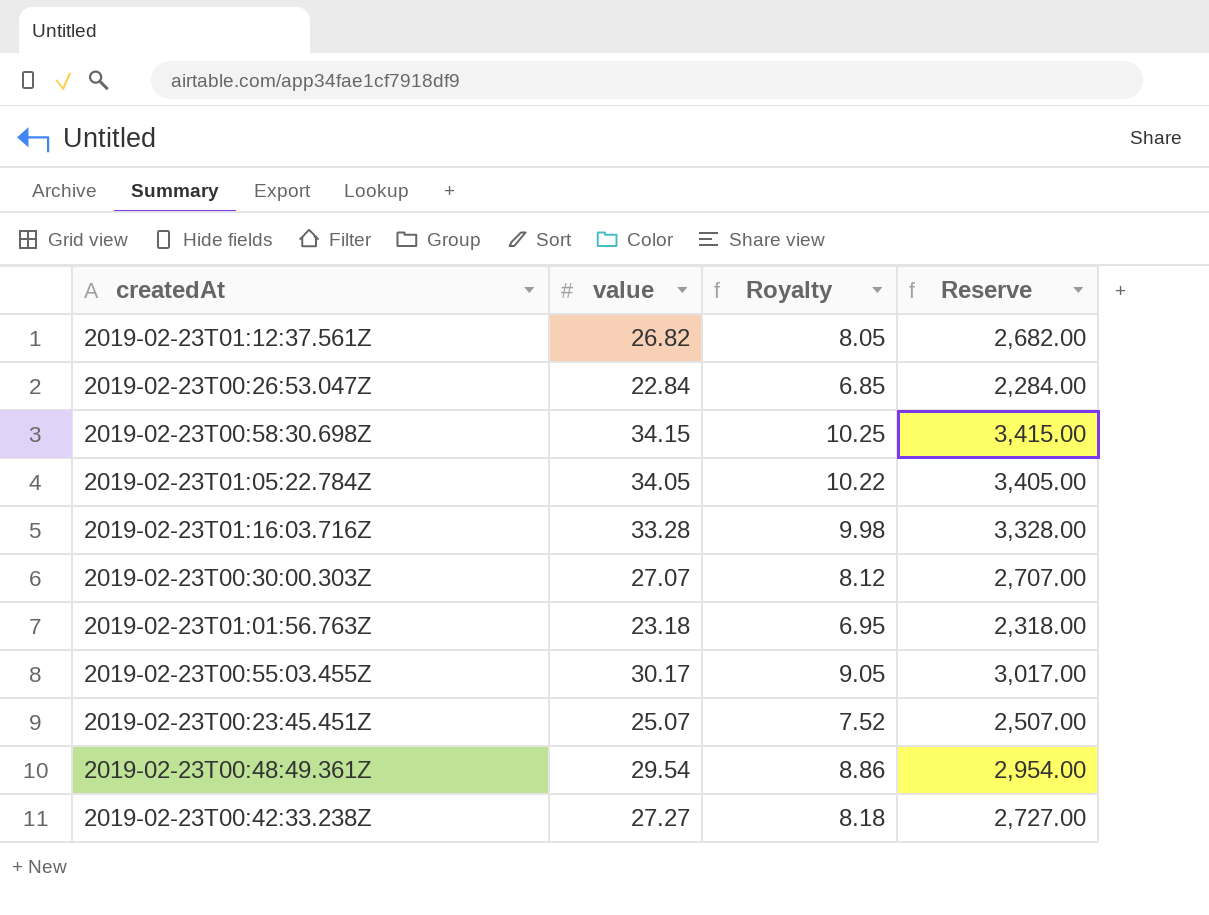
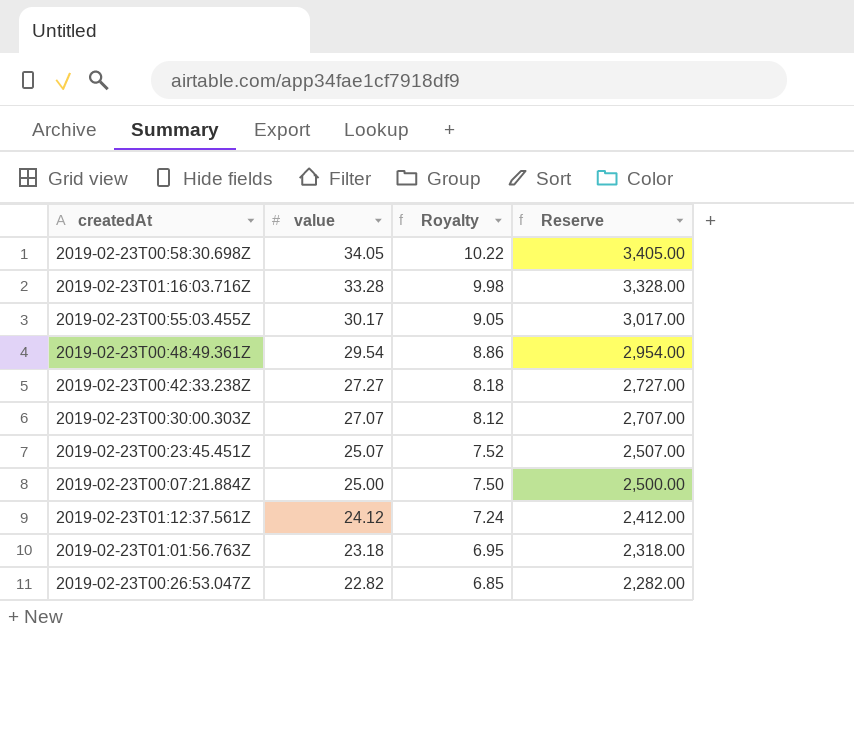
row order: none -> value descending
row 2019-02-23T01:05:22.784Z: 34.05 | 10.22 | 3,405.00 -> none
2019-02-23T00:58:30.698Z | value: 34.15 -> 34.05
2019-02-23T00:58:30.698Z | Royalty: 10.25 -> 10.22
2019-02-23T00:58:30.698Z | Reserve: 3,415.00 -> 3,405.00
row 2019-02-23T00:07:21.884Z: none -> 25.00 | 7.50 | 2,500.00
2019-02-23T01:12:37.561Z | value: 26.82 -> 24.12
2019-02-23T01:12:37.561Z | Royalty: 8.05 -> 7.24
2019-02-23T01:12:37.561Z | Reserve: 2,682.00 -> 2,412.00
2019-02-23T00:26:53.047Z | value: 22.84 -> 22.82
2019-02-23T00:26:53.047Z | Reserve: 2,284.00 -> 2,282.00

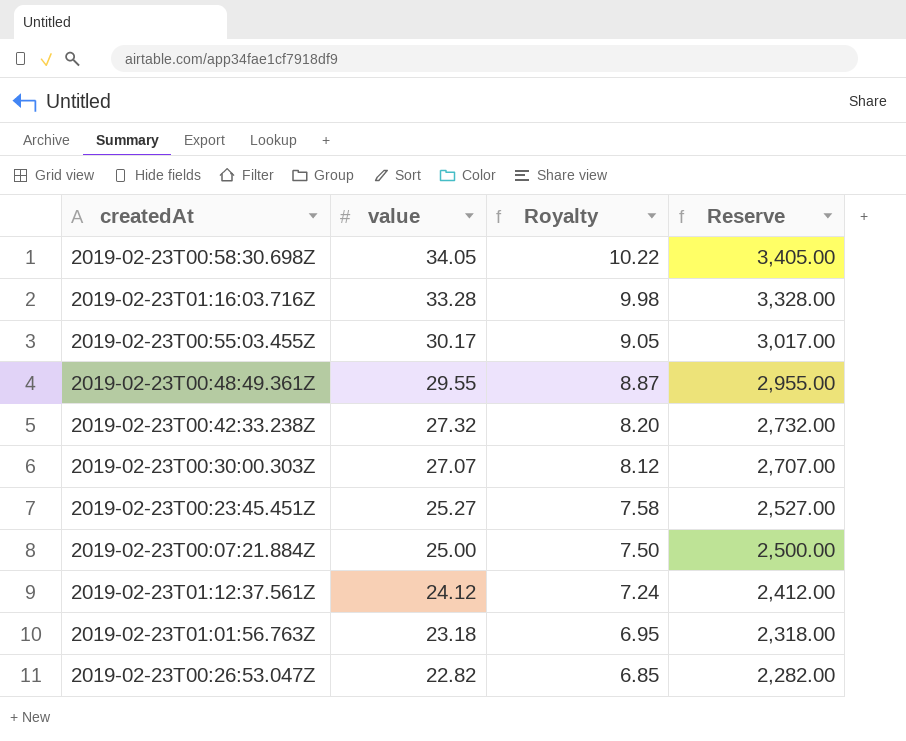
2019-02-23T00:48:49.361Z | value: 29.54 -> 29.55
2019-02-23T00:48:49.361Z | Royalty: 8.86 -> 8.87
2019-02-23T00:48:49.361Z | Reserve: 2,954.00 -> 2,955.00
2019-02-23T00:42:33.238Z | value: 27.27 -> 27.32
2019-02-23T00:42:33.238Z | Royalty: 8.18 -> 8.20
2019-02-23T00:42:33.238Z | Reserve: 2,727.00 -> 2,732.00
2019-02-23T00:23:45.451Z | value: 25.07 -> 25.27
2019-02-23T00:23:45.451Z | Royalty: 7.52 -> 7.58
2019-02-23T00:23:45.451Z | Reserve: 2,507.00 -> 2,527.00

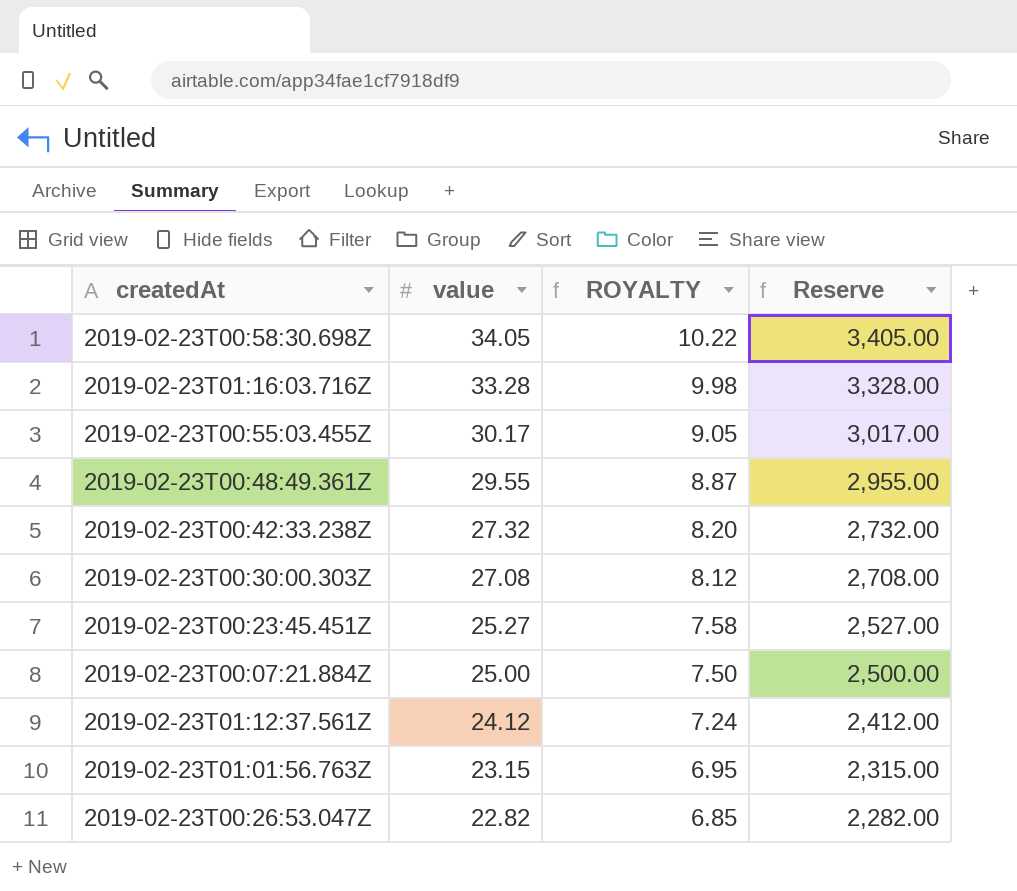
column name: Royalty -> ROYALTY
2019-02-23T00:30:00.303Z | value: 27.07 -> 27.08
2019-02-23T00:30:00.303Z | Reserve: 2,707.00 -> 2,708.00
2019-02-23T01:01:56.763Z | value: 23.18 -> 23.15
2019-02-23T01:01:56.763Z | Reserve: 2,318.00 -> 2,315.00

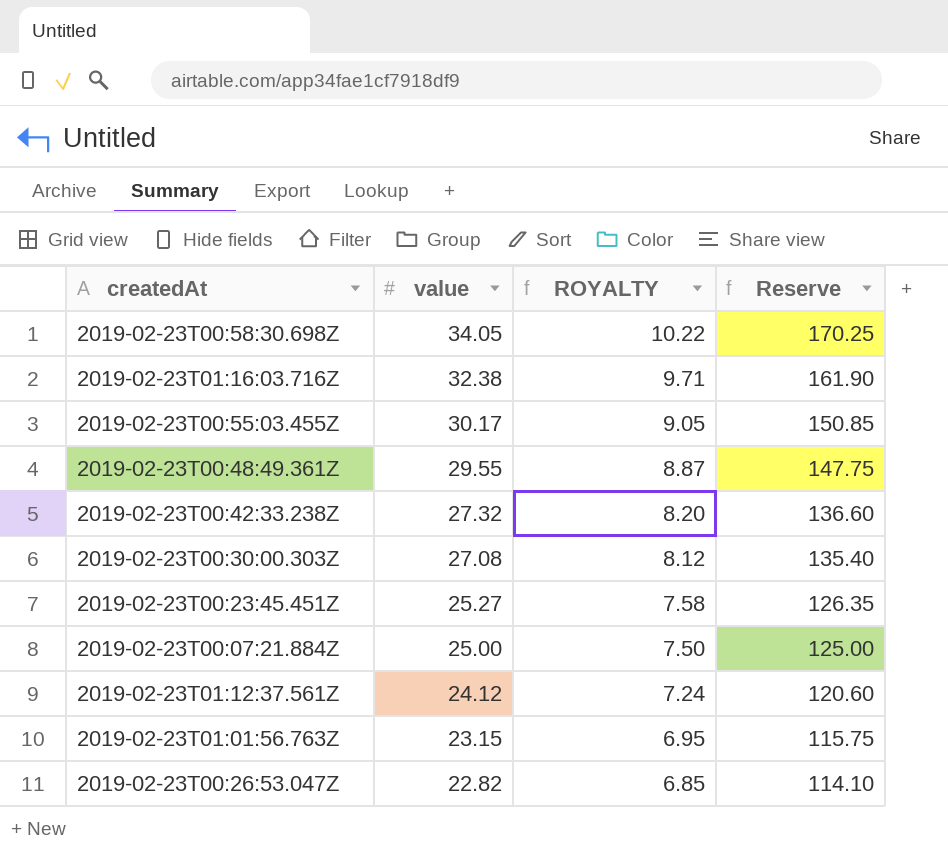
column Reserve | formula: [value] * 100 -> [value] * 5
2019-02-23T01:16:03.716Z | value: 33.28 -> 32.38
2019-02-23T01:16:03.716Z | ROYALTY: 9.98 -> 9.71

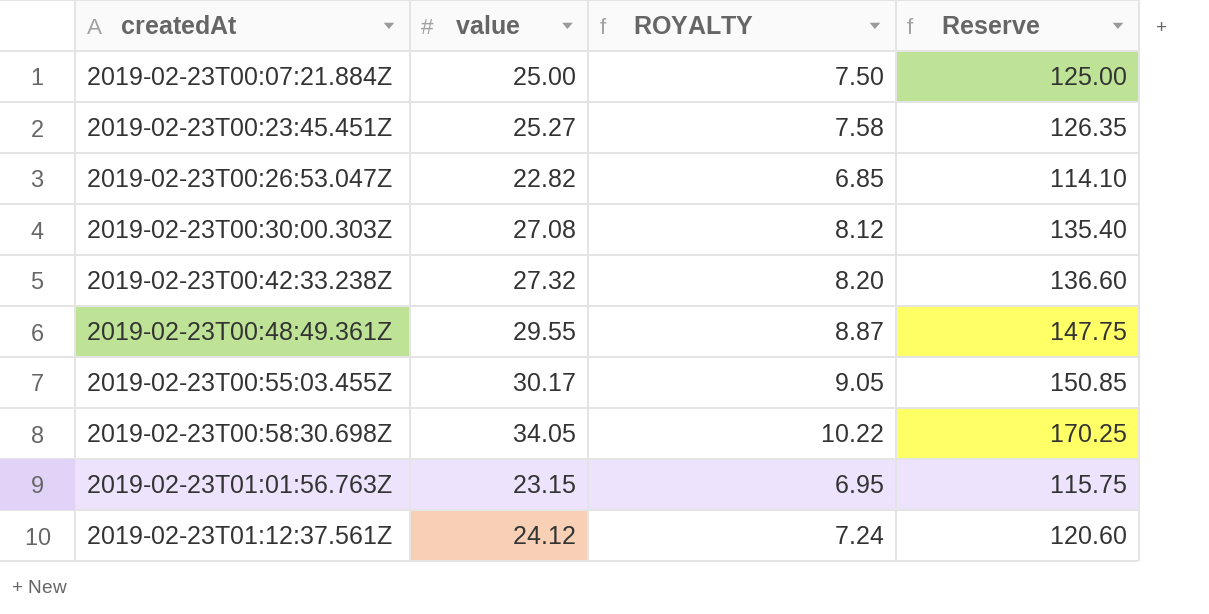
row order: value descending -> createdAt ascending
row 2019-02-23T01:16:03.716Z: 32.38 | 9.71 | 161.90 -> none

